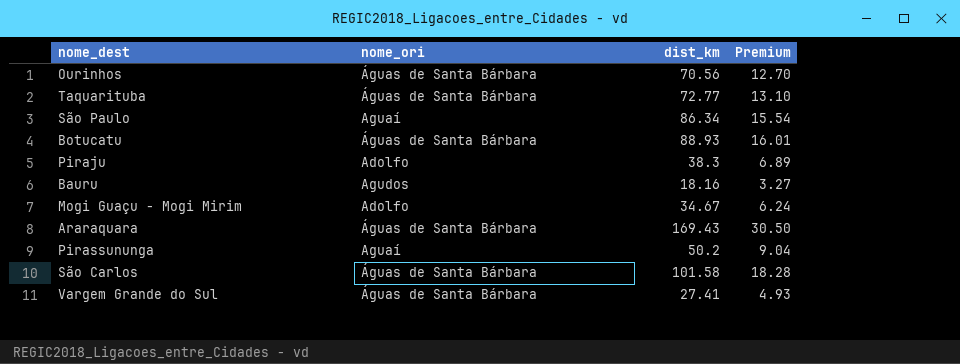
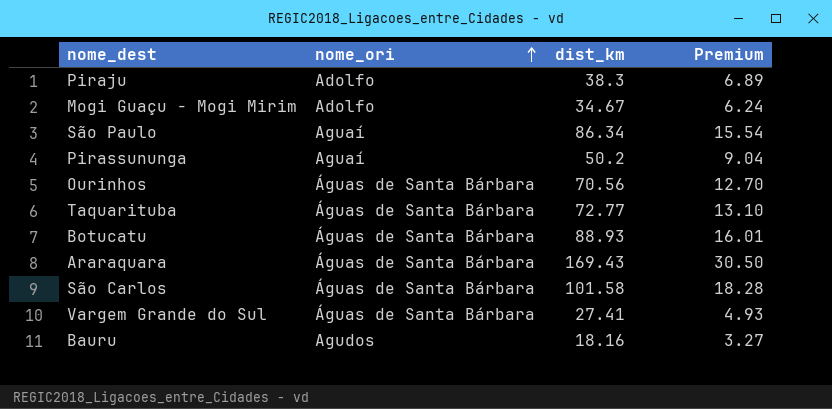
row order: none -> nome_ori ascending

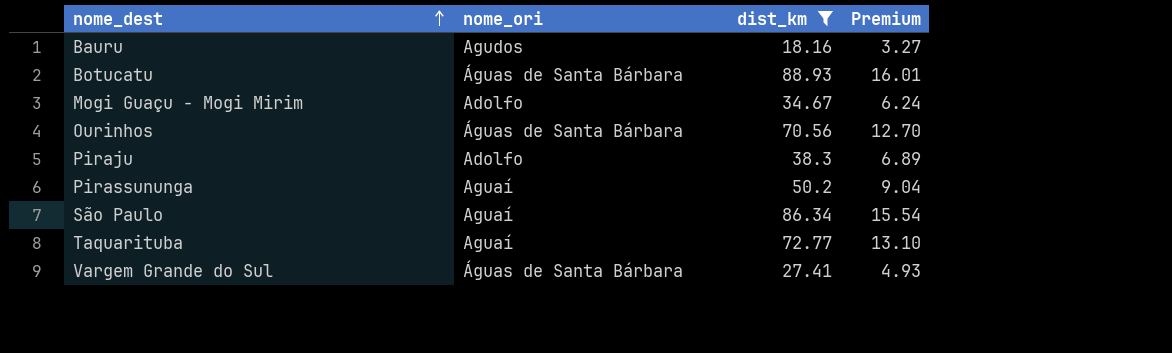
filter: none -> dist_km <= 88.93
row order: nome_ori ascending -> nome_dest ascending
Taquarituba | nome_ori: Águas de Santa Bárbara -> Aguaí

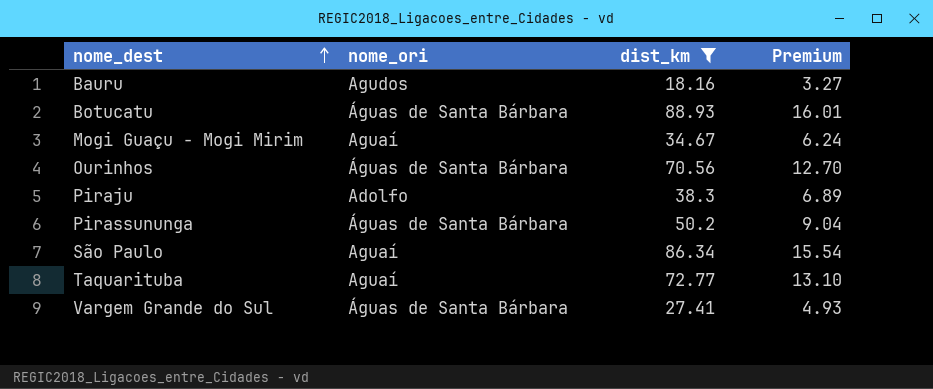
Mogi Guaçu - Mogi Mirim | nome_ori: Adolfo -> Aguaí
Pirassununga | nome_ori: Aguaí -> Águas de Santa Bárbara

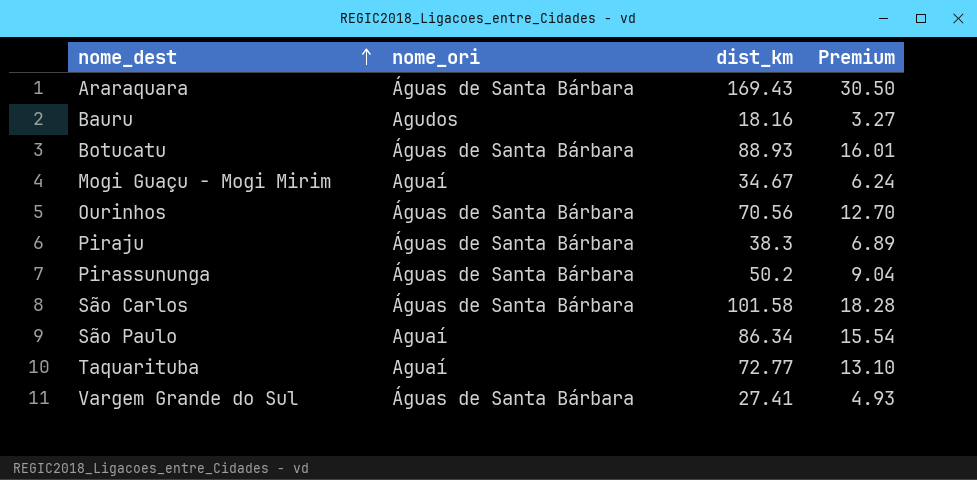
filter: dist_km <= 88.93 -> none
Piraju | nome_ori: Adolfo -> Águas de Santa Bárbara

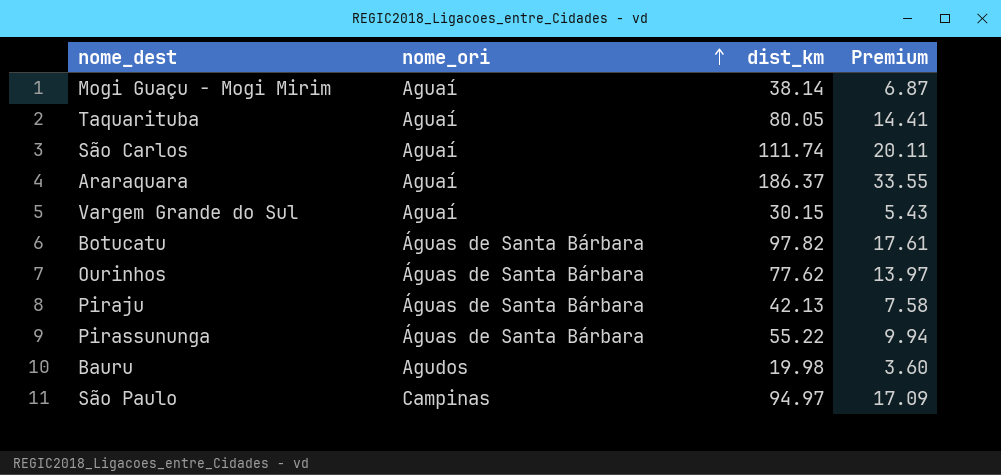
row order: nome_dest ascending -> nome_ori ascending
Mogi Guaçu - Mogi Mirim | dist_km: 34.67 -> 38.14
Mogi Guaçu - Mogi Mirim | Premium: 6.24 -> 6.87
Taquarituba | dist_km: 72.77 -> 80.05
Taquarituba | Premium: 13.10 -> 14.41
São Carlos | nome_ori: Águas de Santa Bárbara -> Aguaí
São Carlos | dist_km: 101.58 -> 111.74
São Carlos | Premium: 18.28 -> 20.11
Araraquara | nome_ori: Águas de Santa Bárbara -> Aguaí
Araraquara | dist_km: 169.43 -> 186.37
Araraquara | Premium: 30.50 -> 33.55
Vargem Grande do Sul | nome_ori: Águas de Santa Bárbara -> Aguaí
Vargem Grande do Sul | dist_km: 27.41 -> 30.15
Vargem Grande do Sul | Premium: 4.93 -> 5.43
Botucatu | dist_km: 88.93 -> 97.82
Botucatu | Premium: 16.01 -> 17.61
Ourinhos | dist_km: 70.56 -> 77.62
Ourinhos | Premium: 12.70 -> 13.97
Piraju | dist_km: 38.3 -> 42.13
Piraju | Premium: 6.89 -> 7.58
Pirassununga | dist_km: 50.2 -> 55.22
Pirassununga | Premium: 9.04 -> 9.94
Bauru | dist_km: 18.16 -> 19.98
Bauru | Premium: 3.27 -> 3.60
São Paulo | nome_ori: Aguaí -> Campinas
São Paulo | dist_km: 86.34 -> 94.97
São Paulo | Premium: 15.54 -> 17.09

